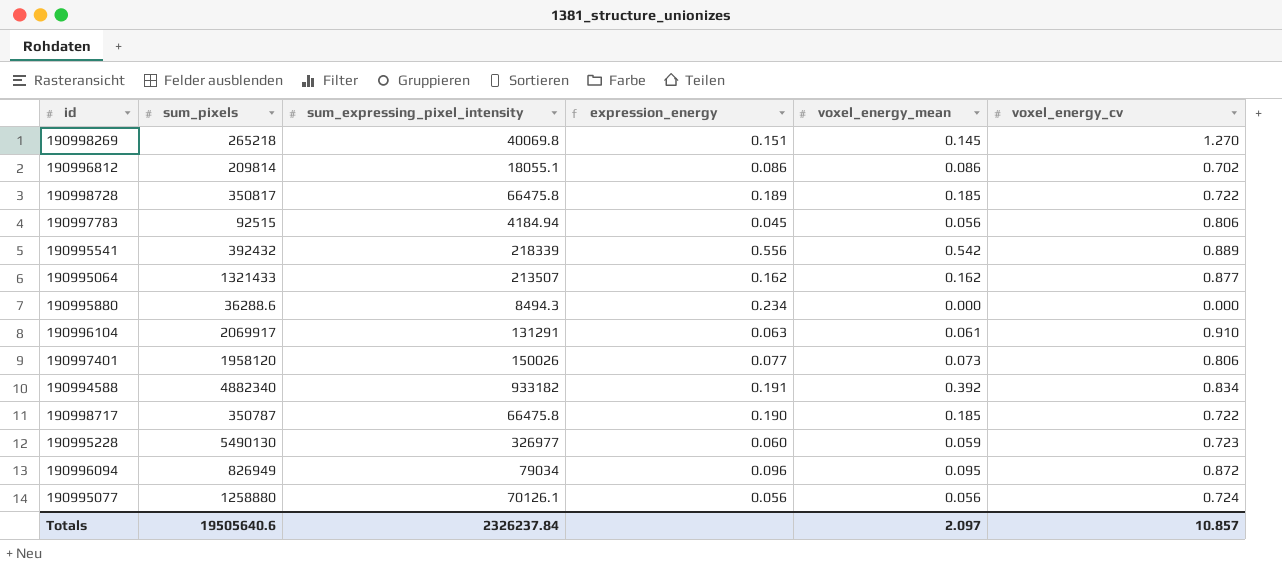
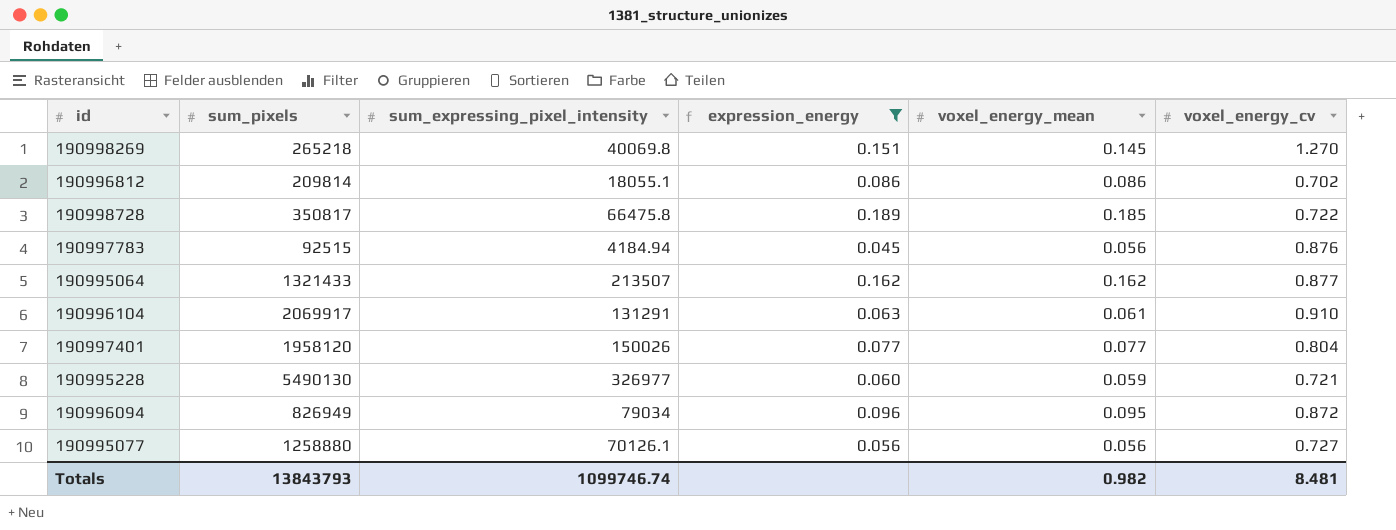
filter: none -> expression_energy <= 0.189
190997783 | voxel_energy_cv: 0.806 -> 0.876
190997401 | voxel_energy_mean: 0.073 -> 0.077
190997401 | voxel_energy_cv: 0.806 -> 0.804
190995228 | voxel_energy_cv: 0.723 -> 0.721
190995077 | voxel_energy_cv: 0.724 -> 0.727
Totals | sum_pixels: 19505640.6 -> 13843793
Totals | sum_expressing_pixel_intensity: 2326237.84 -> 1099746.74
Totals | voxel_energy_mean: 2.097 -> 0.982
Totals | voxel_energy_cv: 10.857 -> 8.481

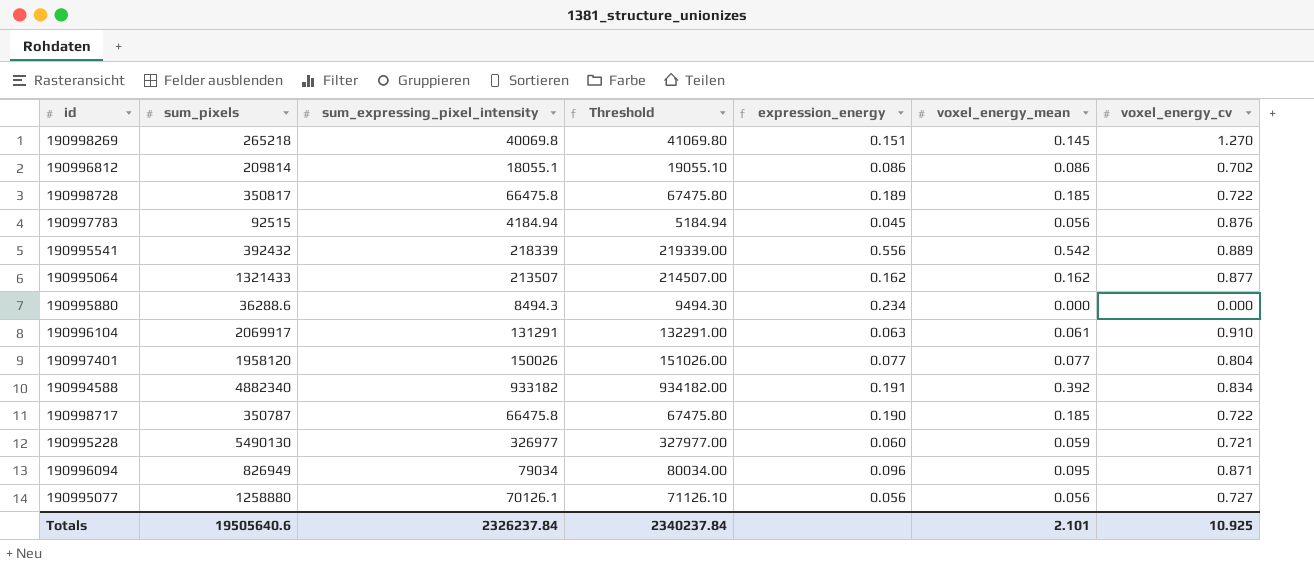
filter: expression_energy <= 0.189 -> none
column Threshold | formula: none -> [sum_expressing_pixel_intensity] + 1000
190996094 | voxel_energy_cv: 0.872 -> 0.871
Totals | sum_pixels: 13843793 -> 19505640.6
Totals | sum_expressing_pixel_intensity: 1099746.74 -> 2326237.84
Totals | voxel_energy_mean: 0.982 -> 2.101
Totals | voxel_energy_cv: 8.481 -> 10.925

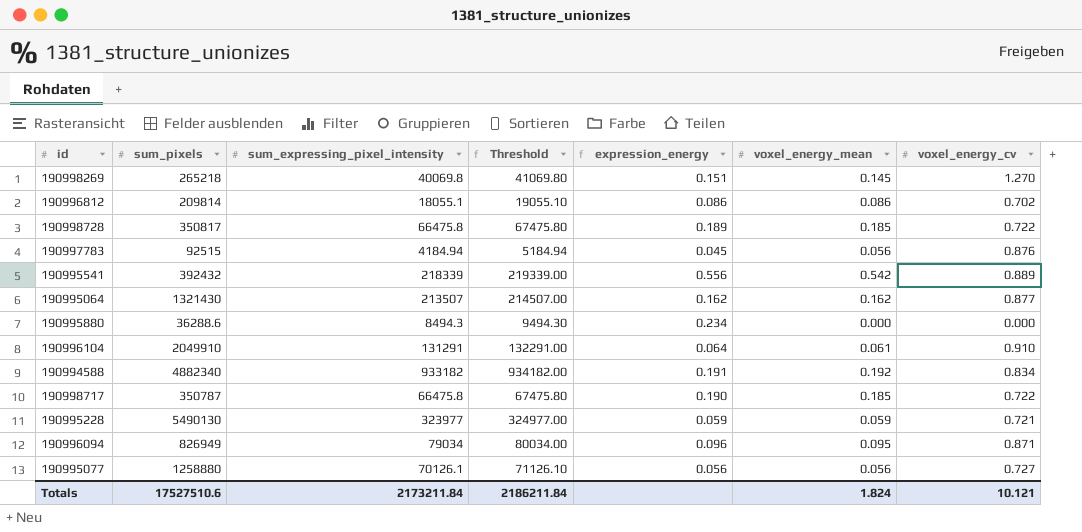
row 190997401: 1958120 | 150026 | 151026.00 | 0.077 | 0.077 | 0.804 -> none
190995064 | sum_pixels: 1321433 -> 1321430
190996104 | sum_pixels: 2069917 -> 2049910
190996104 | expression_energy: 0.063 -> 0.064
190994588 | voxel_energy_mean: 0.392 -> 0.192
190995228 | sum_expressing_pixel_intensity: 326977 -> 323977
190995228 | Threshold: 327977.00 -> 324977.00
190995228 | expression_energy: 0.060 -> 0.059
Totals | sum_pixels: 19505640.6 -> 17527510.6
Totals | sum_expressing_pixel_intensity: 2326237.84 -> 2173211.84
Totals | Threshold: 2340237.84 -> 2186211.84
Totals | voxel_energy_mean: 2.101 -> 1.824
Totals | voxel_energy_cv: 10.925 -> 10.121

